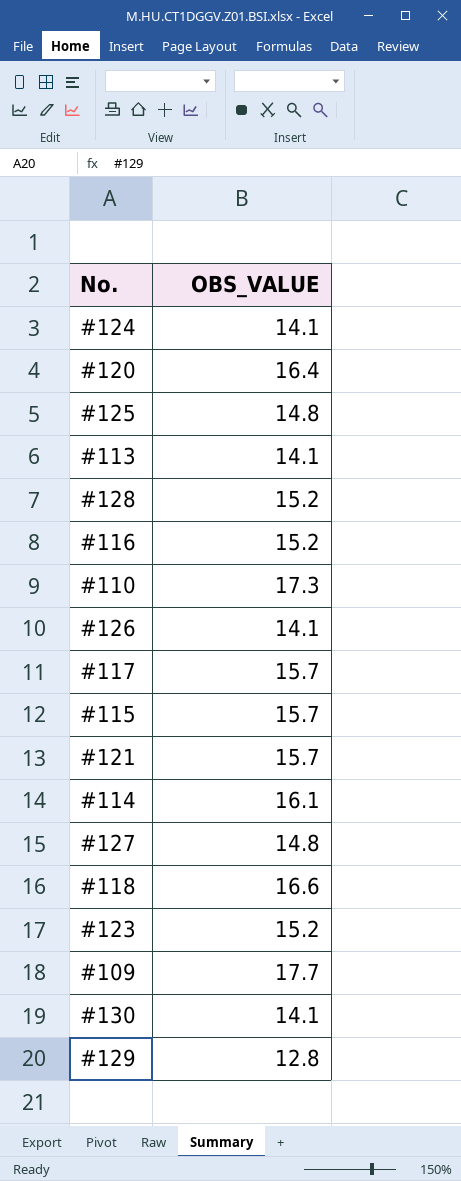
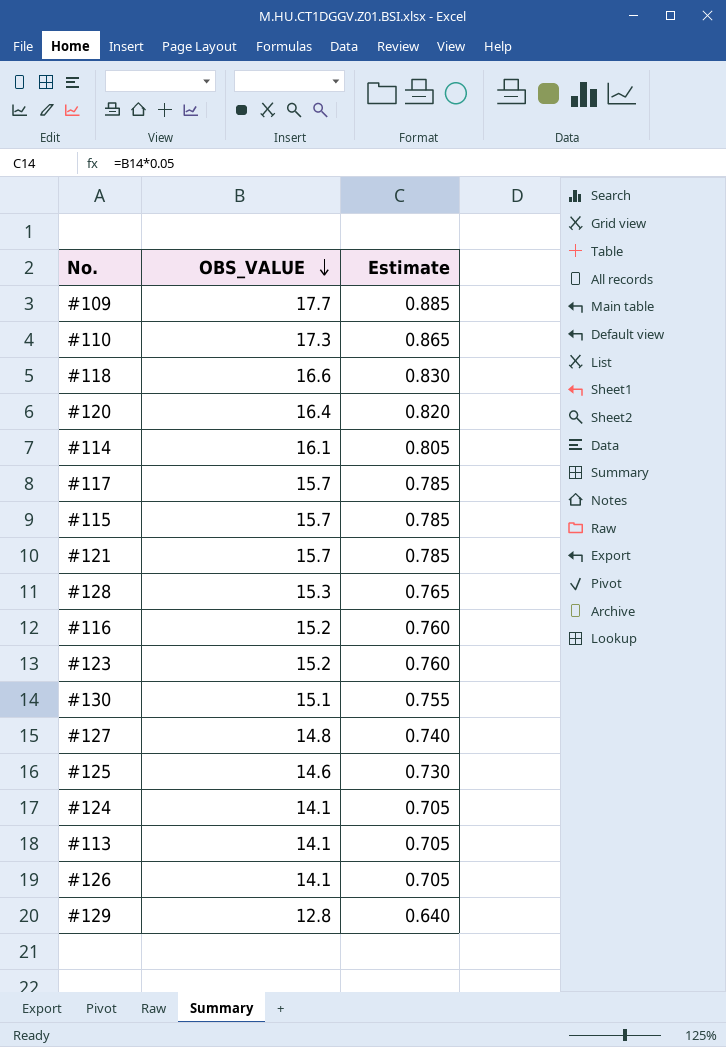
row order: none -> OBS_VALUE descending
column Estimate | formula: none -> [OBS_VALUE] * 0.05
#128 | OBS_VALUE: 15.2 -> 15.3
#130 | OBS_VALUE: 14.1 -> 15.1
#125 | OBS_VALUE: 14.8 -> 14.6

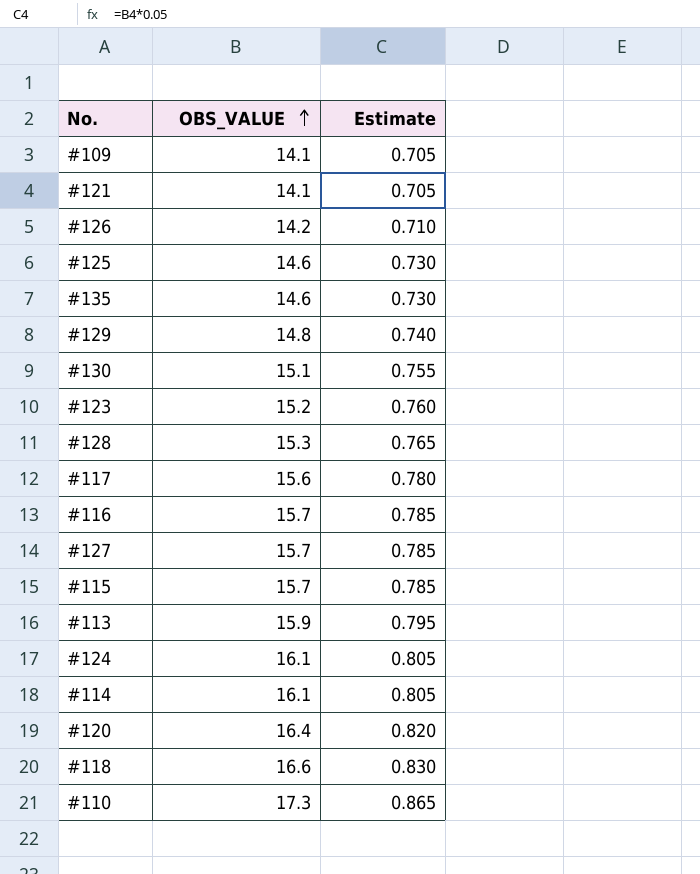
row order: OBS_VALUE descending -> OBS_VALUE ascending
#109 | OBS_VALUE: 17.7 -> 14.1
#109 | Estimate: 0.885 -> 0.705
#121 | OBS_VALUE: 15.7 -> 14.1
#121 | Estimate: 0.785 -> 0.705
#126 | OBS_VALUE: 14.1 -> 14.2
#126 | Estimate: 0.705 -> 0.710
row #135: none -> 14.6 | 0.730
#129 | OBS_VALUE: 12.8 -> 14.8
#129 | Estimate: 0.640 -> 0.740
#117 | OBS_VALUE: 15.7 -> 15.6
#117 | Estimate: 0.785 -> 0.780
#116 | OBS_VALUE: 15.2 -> 15.7
#116 | Estimate: 0.760 -> 0.785
#127 | OBS_VALUE: 14.8 -> 15.7
#127 | Estimate: 0.740 -> 0.785
#113 | OBS_VALUE: 14.1 -> 15.9
#113 | Estimate: 0.705 -> 0.795
#124 | OBS_VALUE: 14.1 -> 16.1
#124 | Estimate: 0.705 -> 0.805

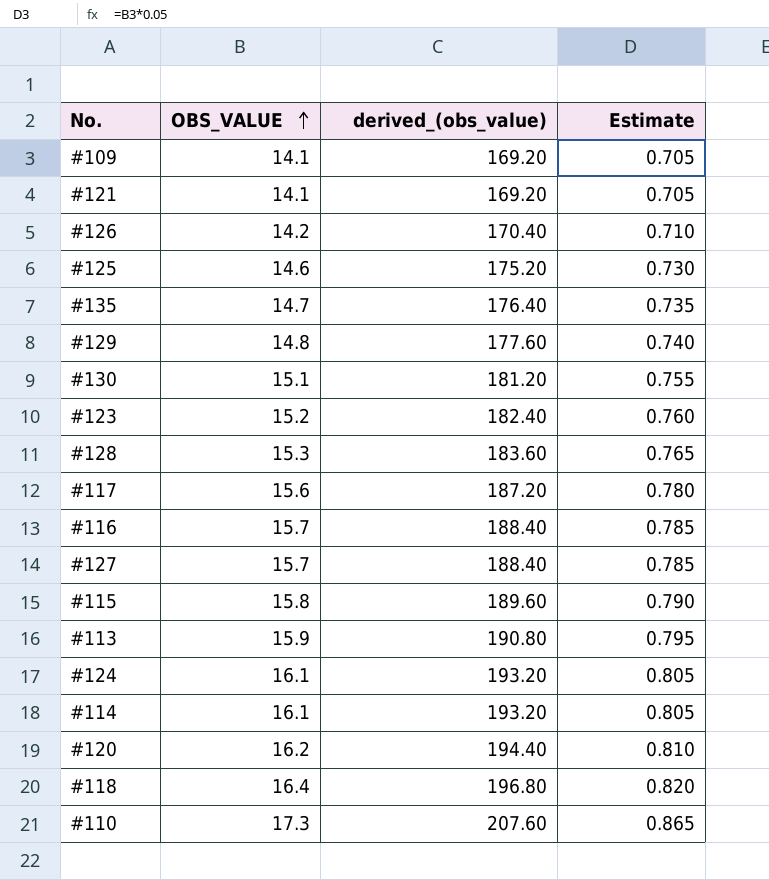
column derived_(obs_value) | formula: none -> [OBS_VALUE] * 12
#135 | OBS_VALUE: 14.6 -> 14.7
#135 | Estimate: 0.730 -> 0.735
#115 | OBS_VALUE: 15.7 -> 15.8
#115 | Estimate: 0.785 -> 0.790
#120 | OBS_VALUE: 16.4 -> 16.2
#120 | Estimate: 0.820 -> 0.810
#118 | OBS_VALUE: 16.6 -> 16.4
#118 | Estimate: 0.830 -> 0.820

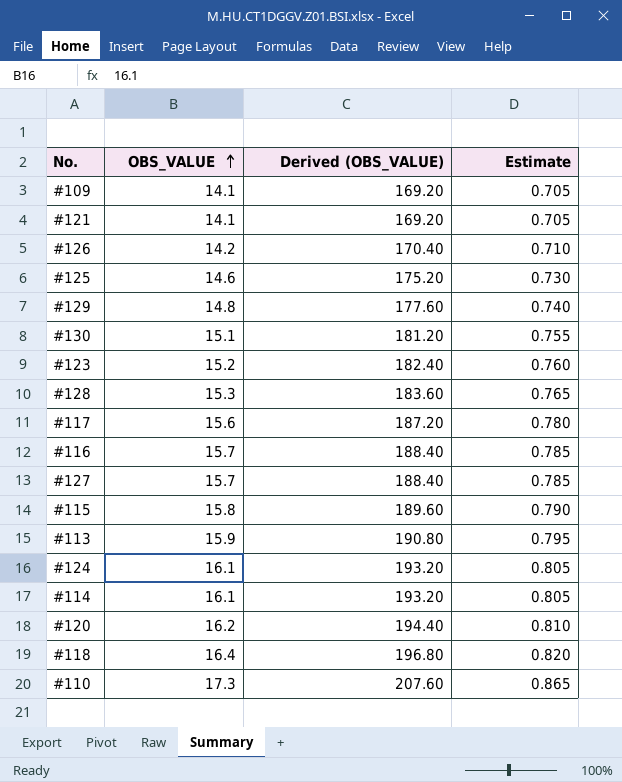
column name: derived_(obs_value) -> Derived (OBS_VALUE)
row #135: 14.7 | 176.40 | 0.735 -> none

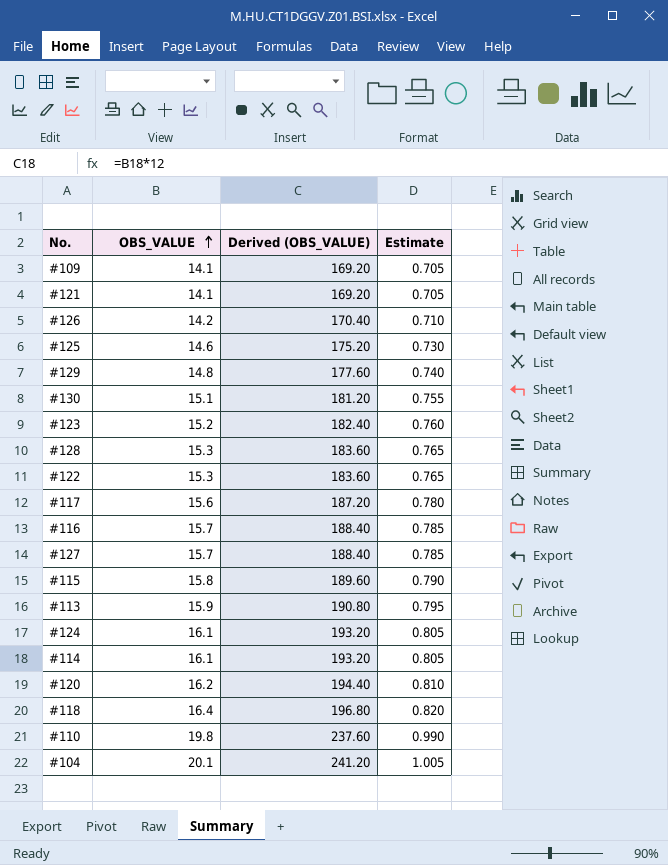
row #122: none -> 15.3 | 183.60 | 0.765
#110 | OBS_VALUE: 17.3 -> 19.8
#110 | Derived (OBS_VALUE): 207.60 -> 237.60
#110 | Estimate: 0.865 -> 0.990
row #104: none -> 20.1 | 241.20 | 1.005

